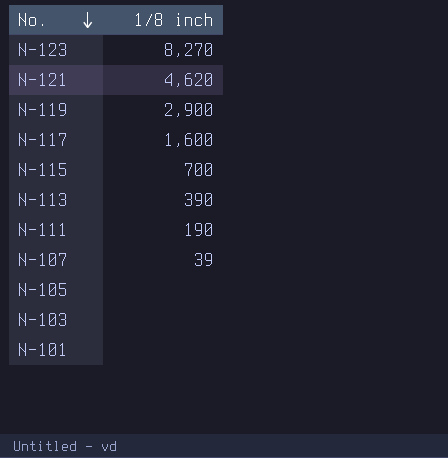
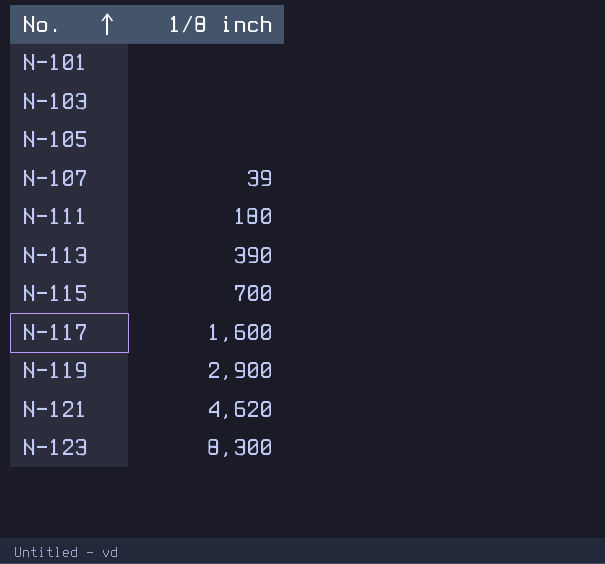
row order: No. descending -> No. ascending
N-111 | 1/8 inch: 190 -> 180
N-123 | 1/8 inch: 8,270 -> 8,300

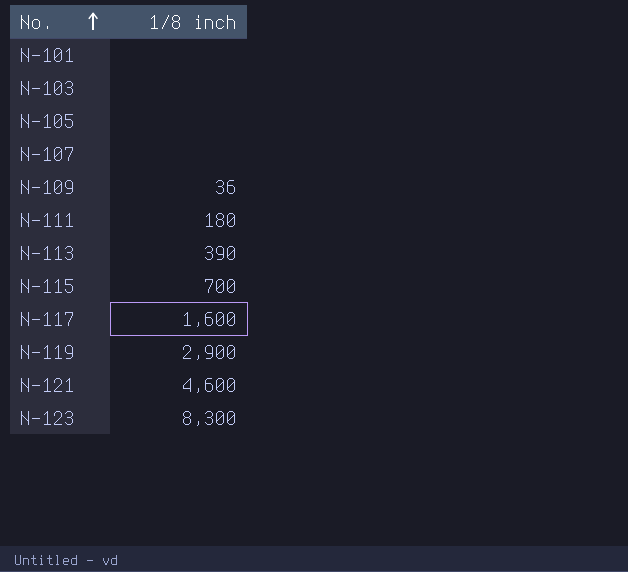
N-107 | 1/8 inch: 39 -> none
row N-109: none -> 36
N-121 | 1/8 inch: 4,620 -> 4,600

